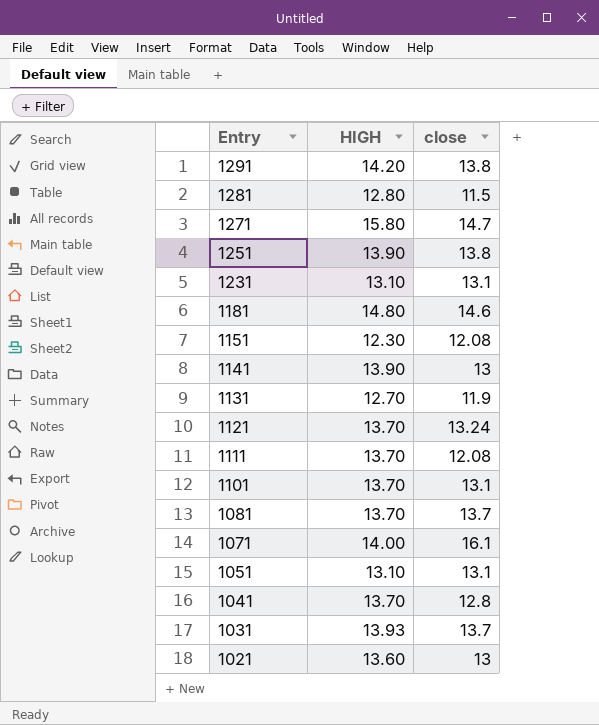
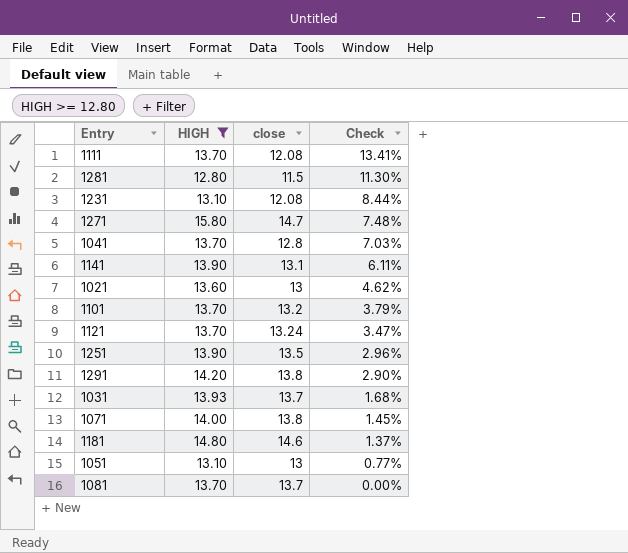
filter: none -> HIGH >= 12.80
row order: Entry descending -> Check descending
column Check | formula: none -> ([HIGH] - [close]) / [close]
1231 | close: 13.1 -> 12.08
1141 | close: 13 -> 13.1
1101 | close: 13.1 -> 13.2
1251 | close: 13.8 -> 13.5
1071 | close: 16.1 -> 13.8
1051 | close: 13.1 -> 13

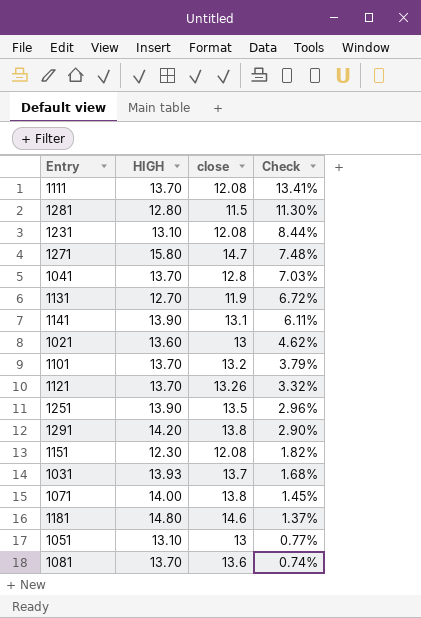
filter: HIGH >= 12.80 -> none
1121 | close: 13.24 -> 13.26
1121 | Check: 3.47% -> 3.32%
1081 | close: 13.7 -> 13.6
1081 | Check: 0.00% -> 0.74%

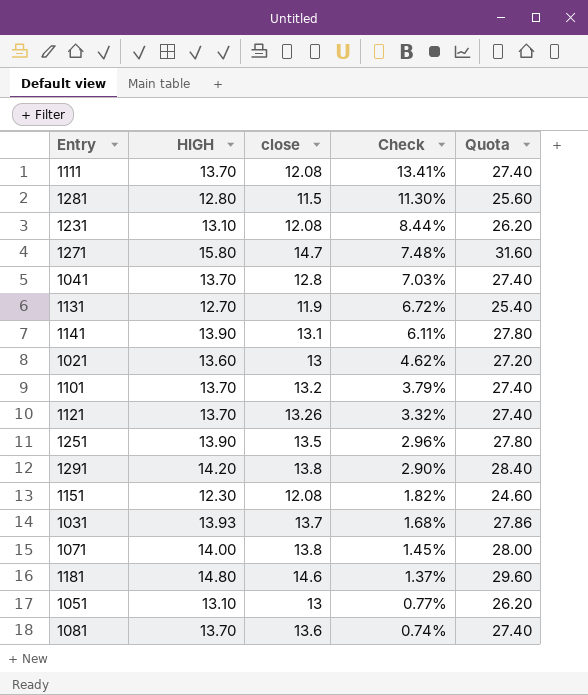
column Quota | formula: none -> [HIGH] * 2

